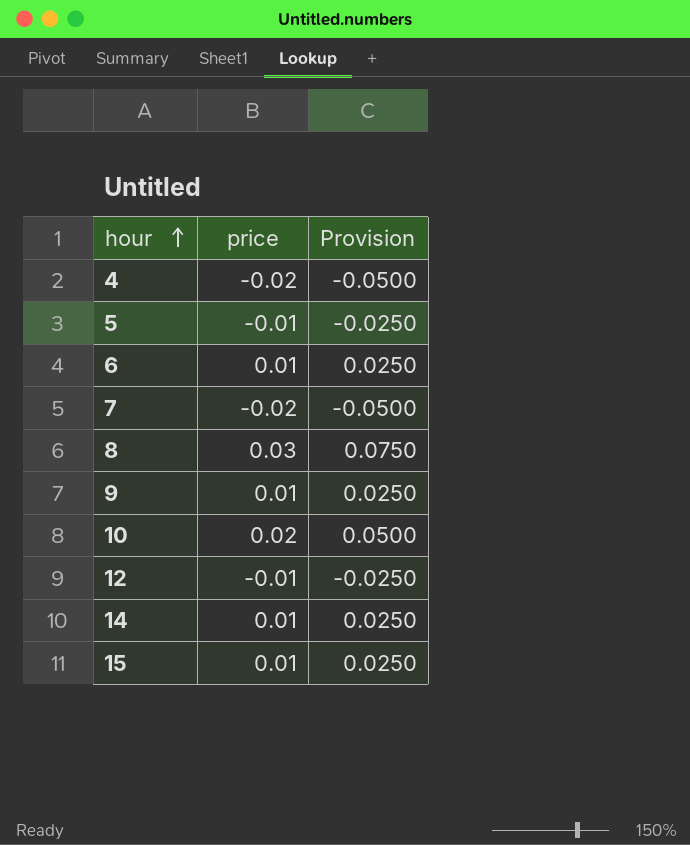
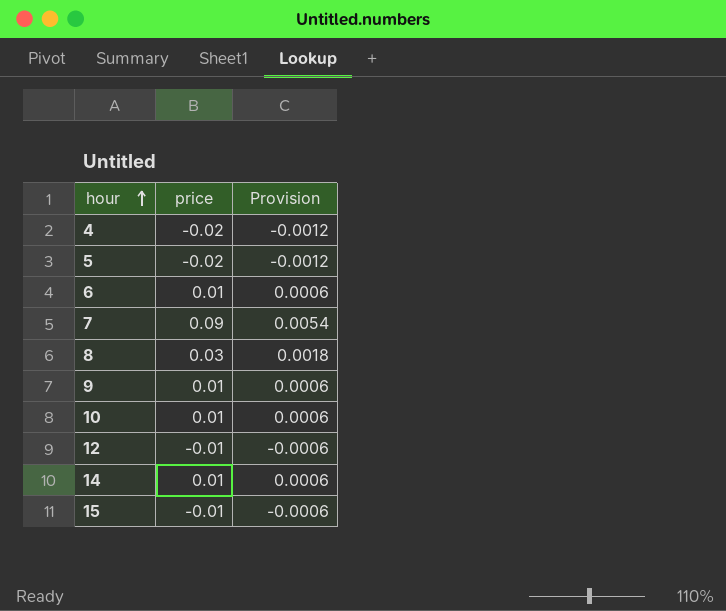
column Provision | formula: [price] * 2.5 -> [price] * 0.06
5 | price: -0.01 -> -0.02
7 | price: -0.02 -> 0.09
10 | price: 0.02 -> 0.01
15 | price: 0.01 -> -0.01

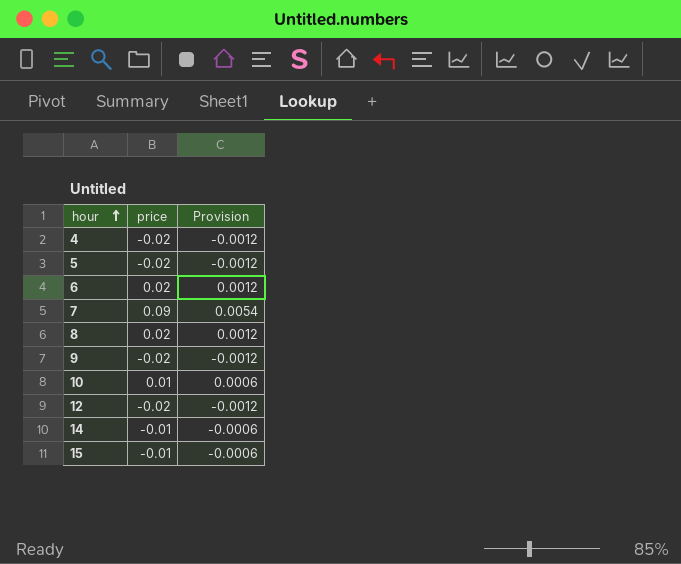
6 | price: 0.01 -> 0.02
6 | Provision: 0.0006 -> 0.0012
8 | price: 0.03 -> 0.02
8 | Provision: 0.0018 -> 0.0012
9 | price: 0.01 -> -0.02
9 | Provision: 0.0006 -> -0.0012
12 | price: -0.01 -> -0.02
12 | Provision: -0.0006 -> -0.0012
14 | price: 0.01 -> -0.01
14 | Provision: 0.0006 -> -0.0006

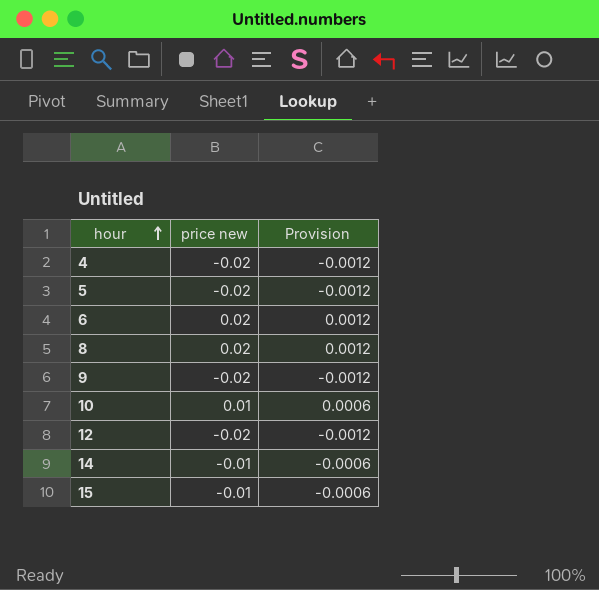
column name: price -> price new
row 7: 0.09 | 0.0054 -> none

